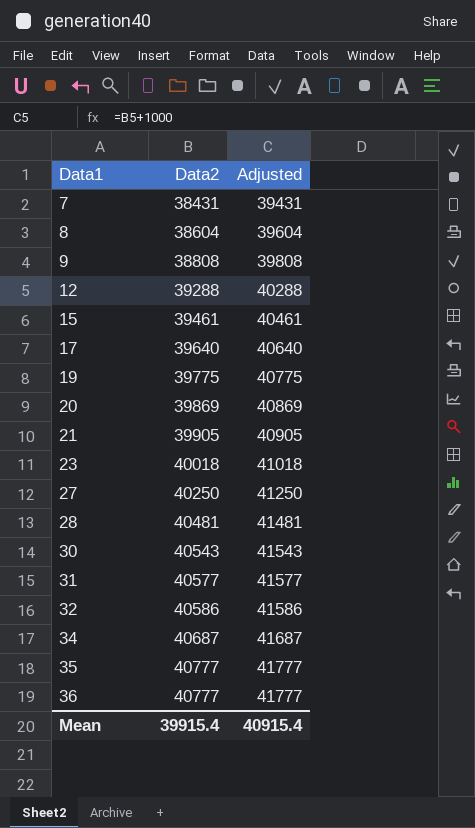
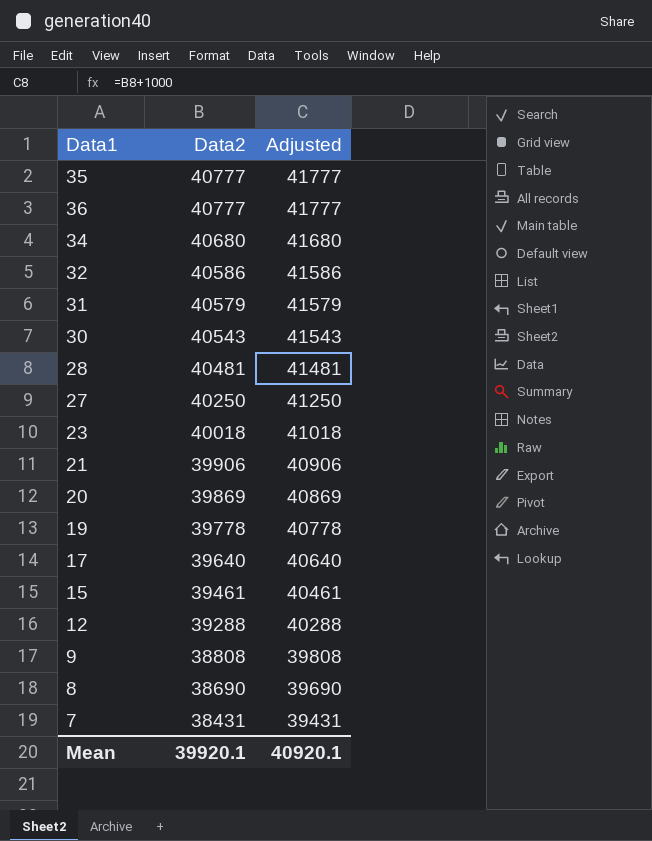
row order: Data1 ascending -> Data2 descending
34 | Data2: 40687 -> 40680
34 | Adjusted: 41687 -> 41680
31 | Data2: 40577 -> 40579
31 | Adjusted: 41577 -> 41579
21 | Data2: 39905 -> 39906
21 | Adjusted: 40905 -> 40906
19 | Data2: 39775 -> 39778
19 | Adjusted: 40775 -> 40778
8 | Data2: 38604 -> 38690
8 | Adjusted: 39604 -> 39690
Mean | Data2: 39915.4 -> 39920.1
Mean | Adjusted: 40915.4 -> 40920.1

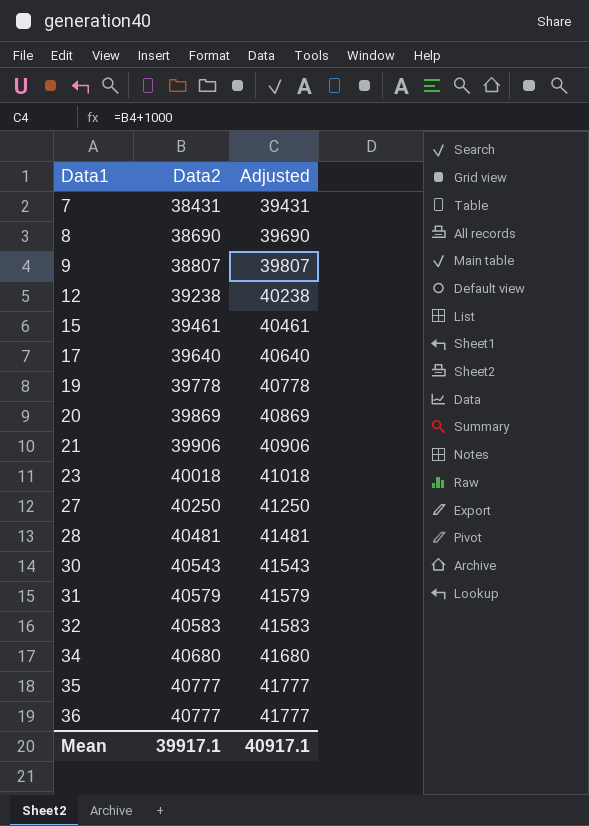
row order: Data2 descending -> Data1 ascending
9 | Data2: 38808 -> 38807
9 | Adjusted: 39808 -> 39807
12 | Data2: 39288 -> 39238
12 | Adjusted: 40288 -> 40238
32 | Data2: 40586 -> 40583
32 | Adjusted: 41586 -> 41583
Mean | Data2: 39920.1 -> 39917.1
Mean | Adjusted: 40920.1 -> 40917.1

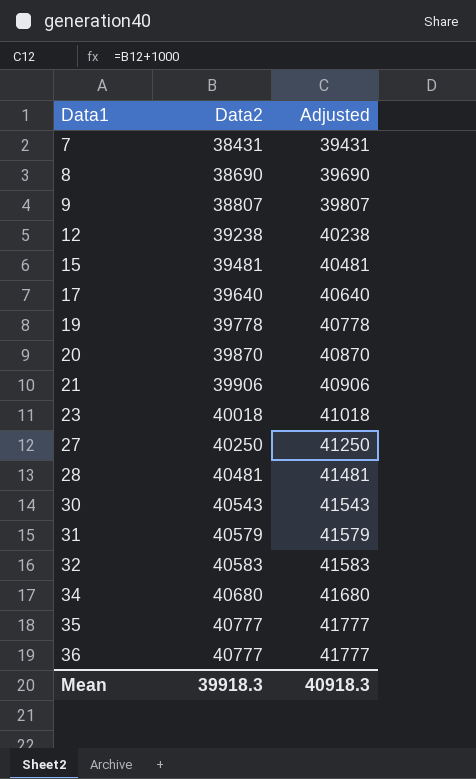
15 | Data2: 39461 -> 39481
15 | Adjusted: 40461 -> 40481
20 | Data2: 39869 -> 39870
20 | Adjusted: 40869 -> 40870
Mean | Data2: 39917.1 -> 39918.3
Mean | Adjusted: 40917.1 -> 40918.3

